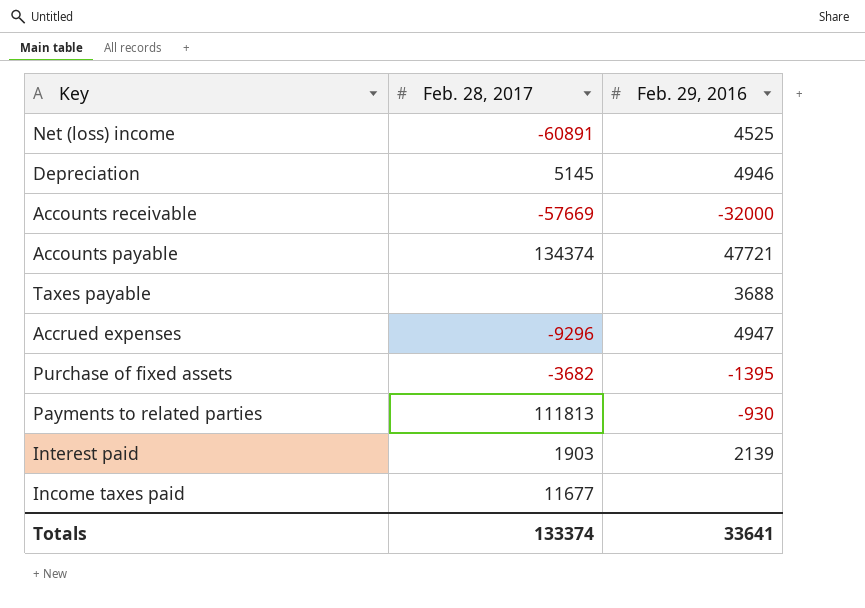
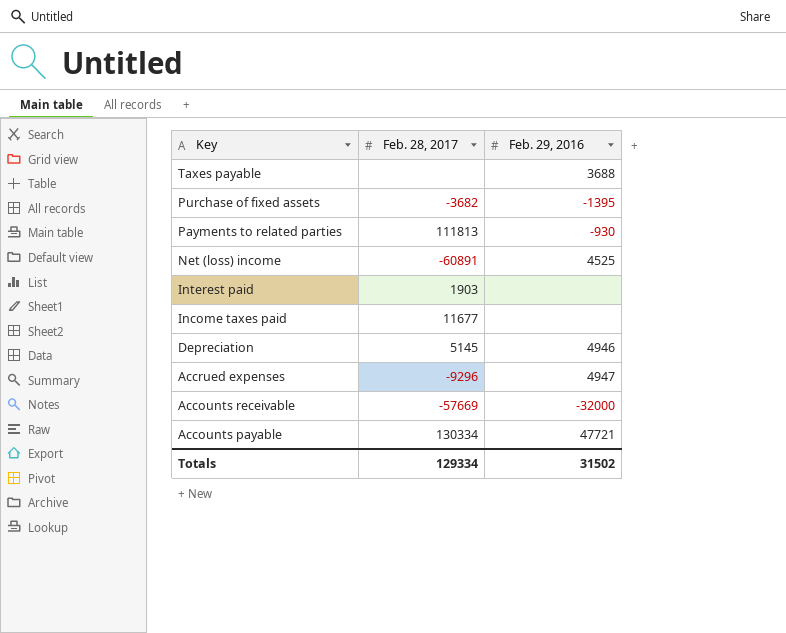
row order: none -> Key descending
Interest paid | Feb. 29, 2016: 2139 -> none
Accounts payable | Feb. 28, 2017: 134374 -> 130334
Totals | Feb. 28, 2017: 133374 -> 129334
Totals | Feb. 29, 2016: 33641 -> 31502

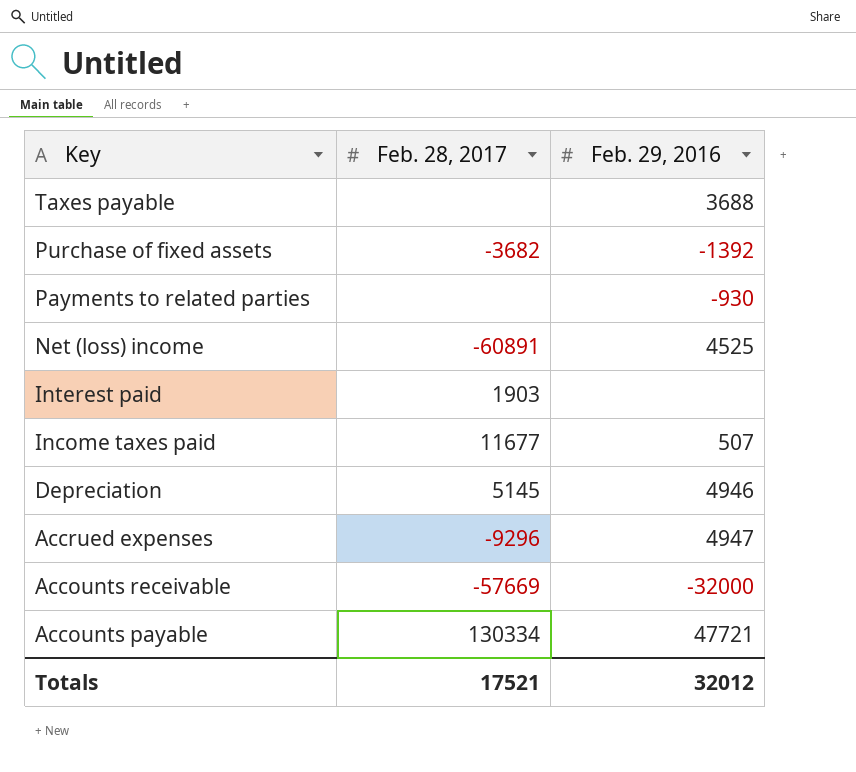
Purchase of fixed assets | Feb. 29, 2016: -1395 -> -1392
Payments to related parties | Feb. 28, 2017: 111813 -> none
Income taxes paid | Feb. 29, 2016: none -> 507
Totals | Feb. 28, 2017: 129334 -> 17521
Totals | Feb. 29, 2016: 31502 -> 32012

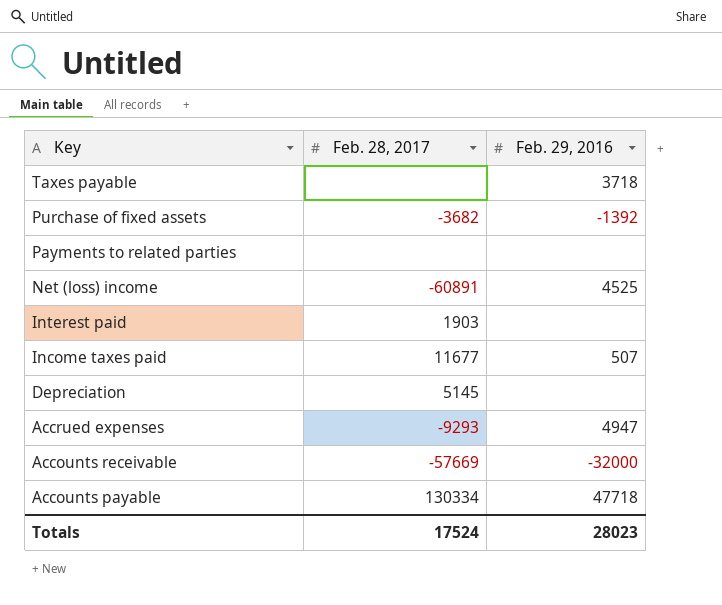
Taxes payable | Feb. 29, 2016: 3688 -> 3718
Payments to related parties | Feb. 29, 2016: -930 -> none
Depreciation | Feb. 29, 2016: 4946 -> none
Accrued expenses | Feb. 28, 2017: -9296 -> -9293
Accounts payable | Feb. 29, 2016: 47721 -> 47718
Totals | Feb. 28, 2017: 17521 -> 17524
Totals | Feb. 29, 2016: 32012 -> 28023

